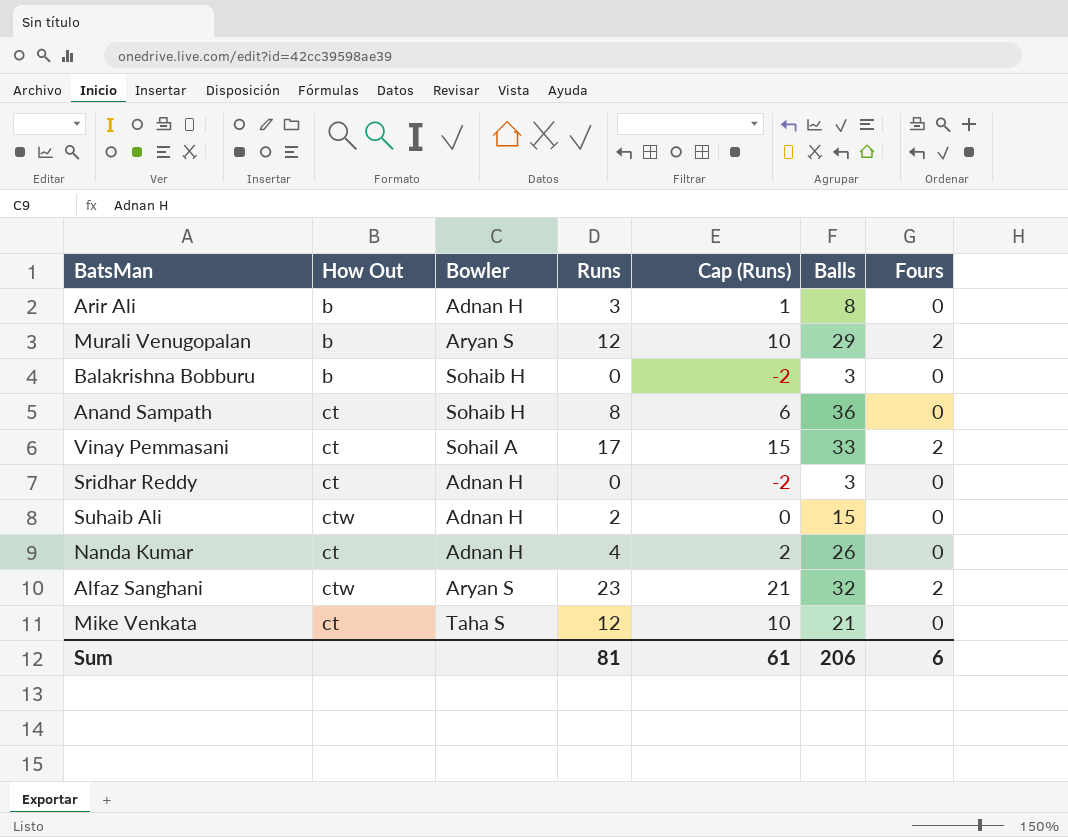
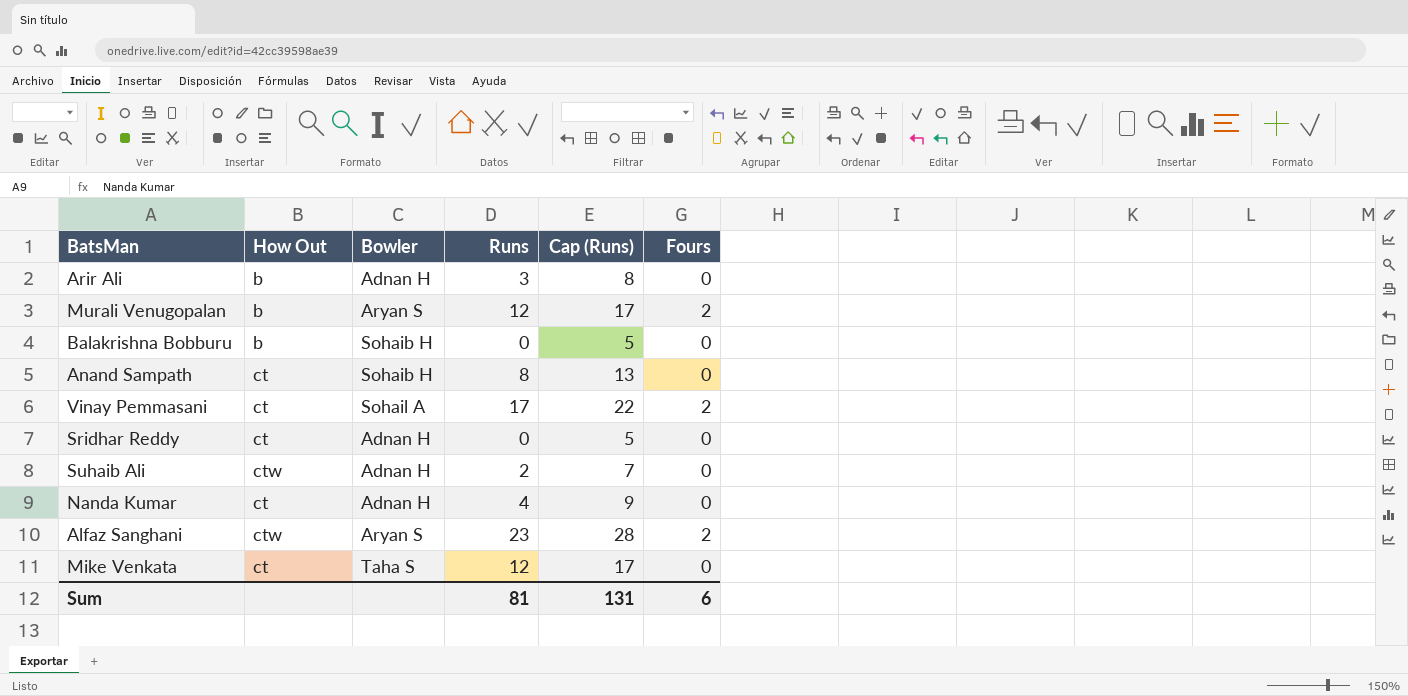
column Balls | position: 6 -> none
column Cap (Runs) | formula: [Runs] - 2 -> [Runs] + 5
Sum | Cap (Runs): 61 -> 131

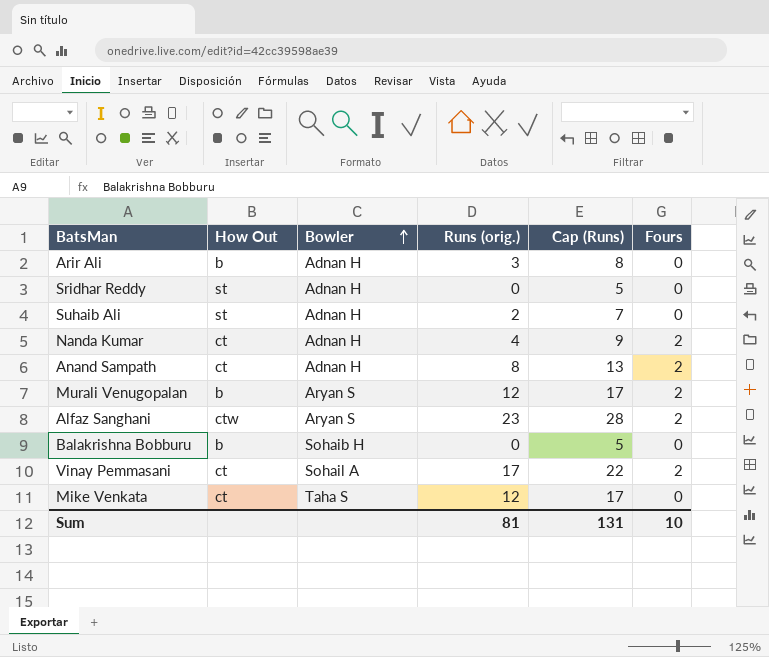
row order: none -> Bowler ascending
column name: Runs -> Runs (orig.)
Sridhar Reddy | How Out: ct -> st
Suhaib Ali | How Out: ctw -> st
Nanda Kumar | Fours: 0 -> 2
Anand Sampath | Bowler: Sohaib H -> Adnan H
Anand Sampath | Fours: 0 -> 2
Sum | Fours: 6 -> 10

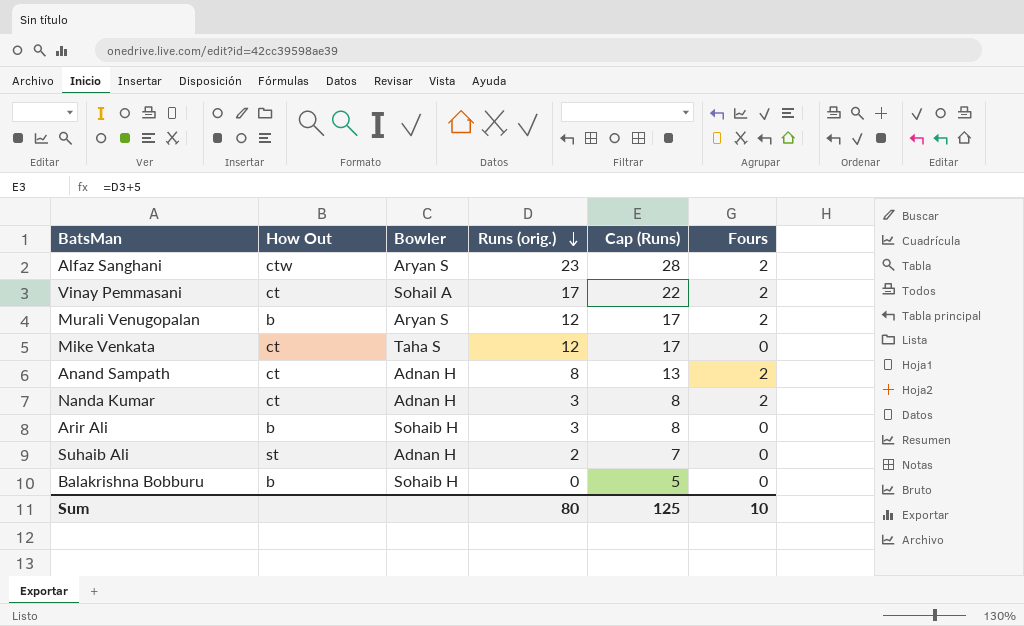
row order: Bowler ascending -> Runs (orig.) descending
row Sridhar Reddy: st | Adnan H | 0 | 5 | 0 -> none
Nanda Kumar | Runs (orig.): 4 -> 3
Nanda Kumar | Cap (Runs): 9 -> 8
Arir Ali | Bowler: Adnan H -> Sohaib H
Sum | Runs (orig.): 81 -> 80
Sum | Cap (Runs): 131 -> 125

